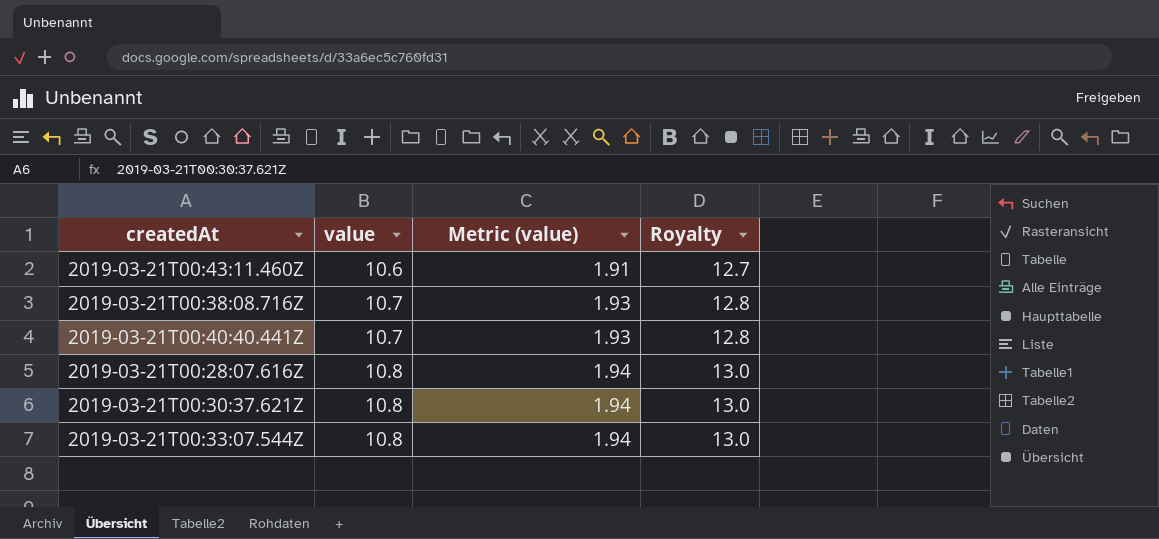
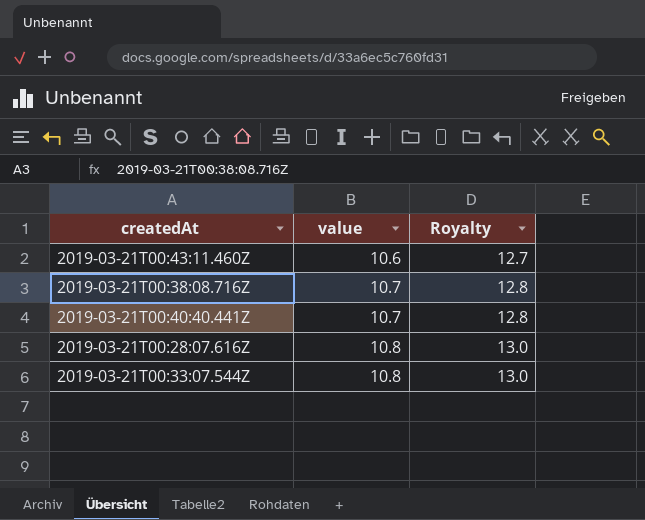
column Metric (value) | formula: [value] * 0.18 -> none
row 2019-03-21T00:30:37.621Z: 10.8 | 1.94 | 13.0 -> none

